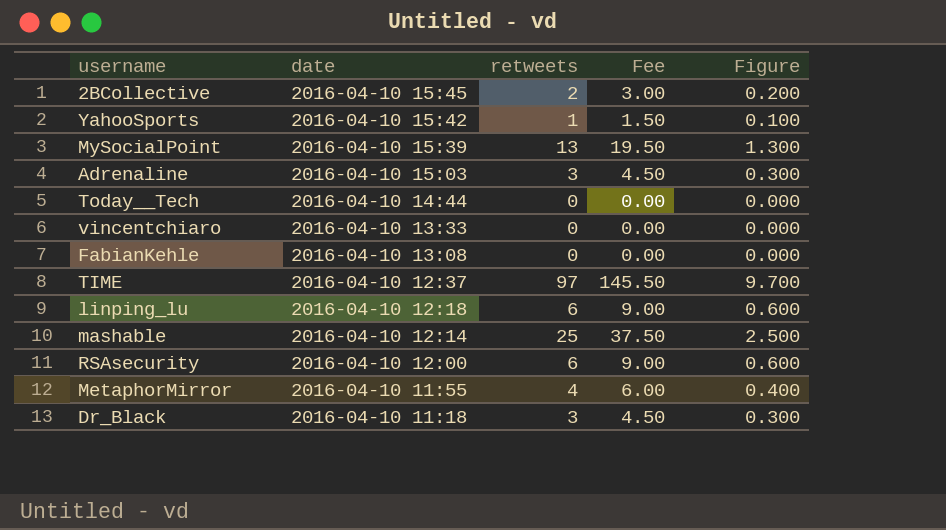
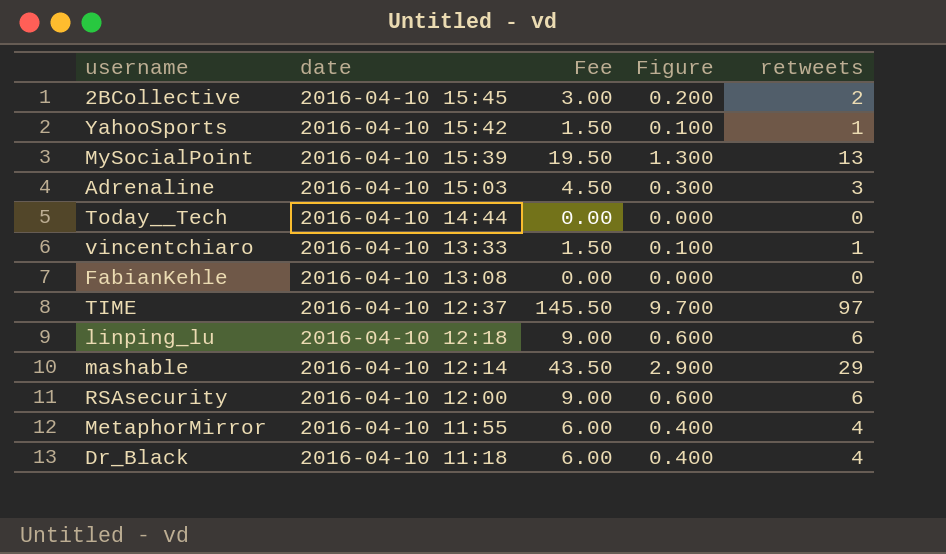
column retweets | position: 3 -> 5
vincentchiaro | Fee: 0.00 -> 1.50
vincentchiaro | Figure: 0.000 -> 0.100
vincentchiaro | retweets: 0 -> 1
mashable | Fee: 37.50 -> 43.50
mashable | Figure: 2.500 -> 2.900
mashable | retweets: 25 -> 29
Dr_Black | Fee: 4.50 -> 6.00
Dr_Black | Figure: 0.300 -> 0.400
Dr_Black | retweets: 3 -> 4

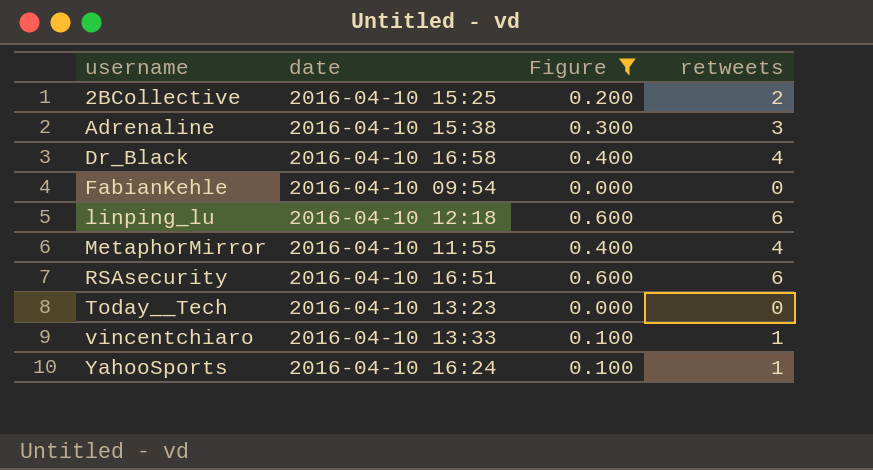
filter: none -> Figure <= 0.600
row order: date descending -> username ascending
column Fee | formula: [retweets] * 1.5 -> none
2BCollective | date: 2016-04-10 15:45 -> 2016-04-10 15:25
Adrenaline | date: 2016-04-10 15:03 -> 2016-04-10 15:38
Dr_Black | date: 2016-04-10 11:18 -> 2016-04-10 16:58
FabianKehle | date: 2016-04-10 13:08 -> 2016-04-10 09:54
RSAsecurity | date: 2016-04-10 12:00 -> 2016-04-10 16:51
Today__Tech | date: 2016-04-10 14:44 -> 2016-04-10 13:23
YahooSports | date: 2016-04-10 15:42 -> 2016-04-10 16:24

